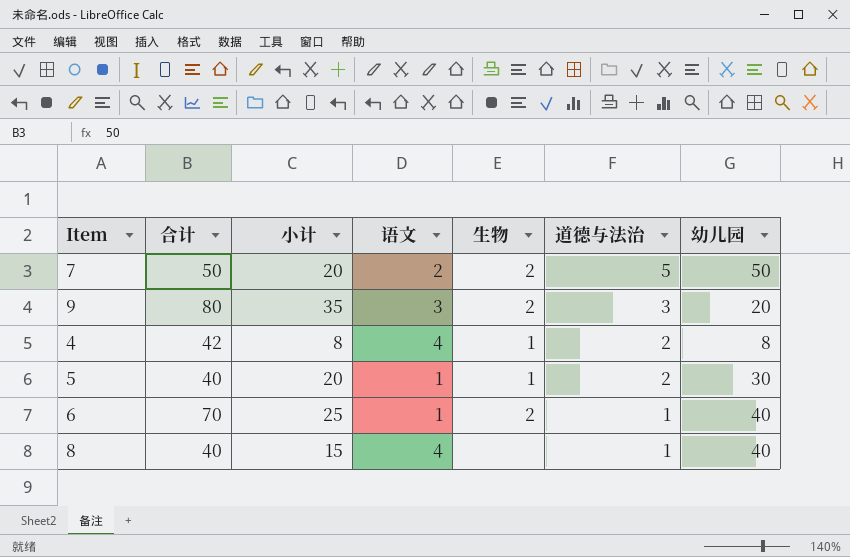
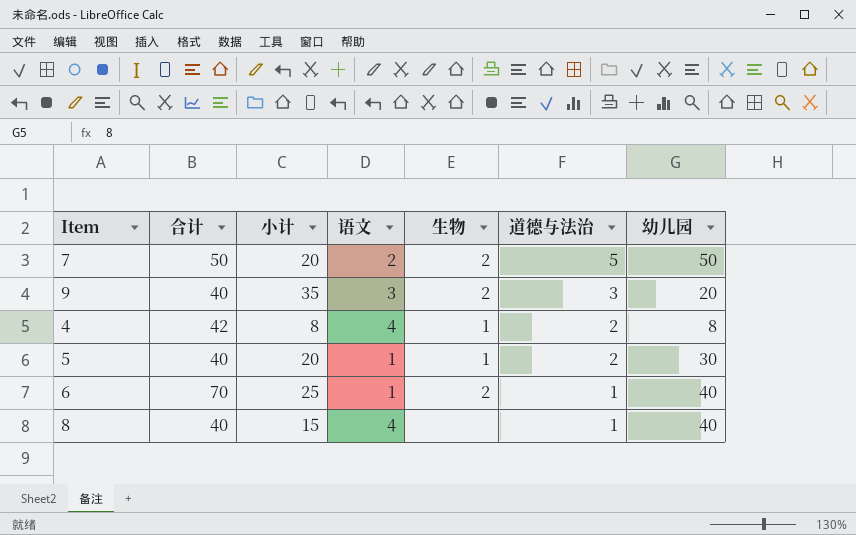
9 | 合计: 80 -> 40

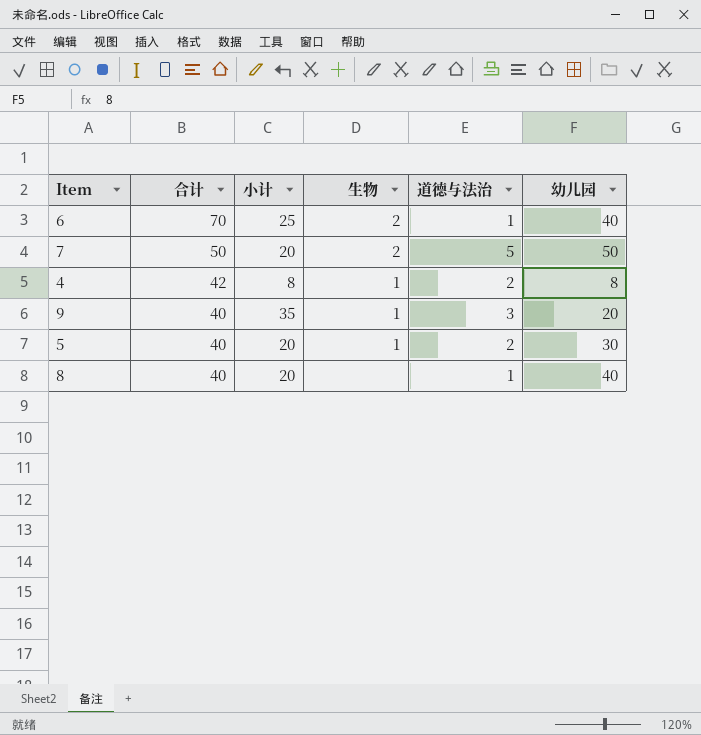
row order: 道德与法治 descending -> 合计 descending
column 语文 | position: 4 -> none
9 | 生物: 2 -> 1
8 | 小计: 15 -> 20

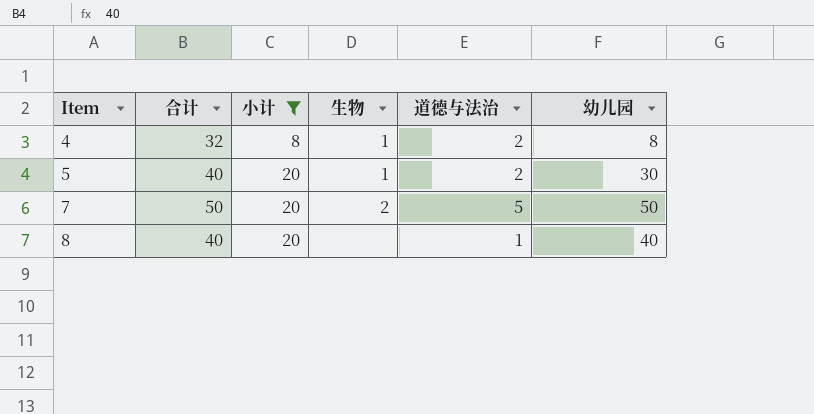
filter: none -> 小计 <= 20
row order: 合计 descending -> Item ascending
4 | 合计: 42 -> 32

